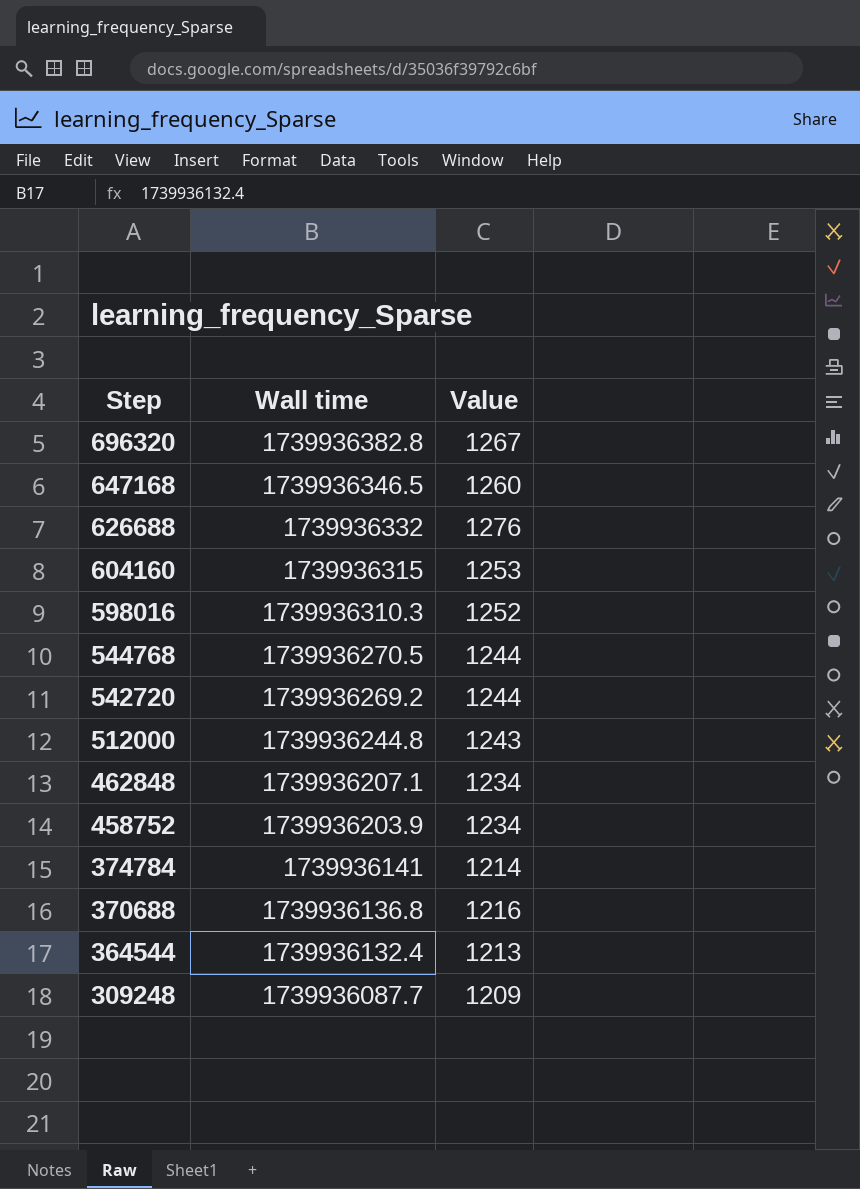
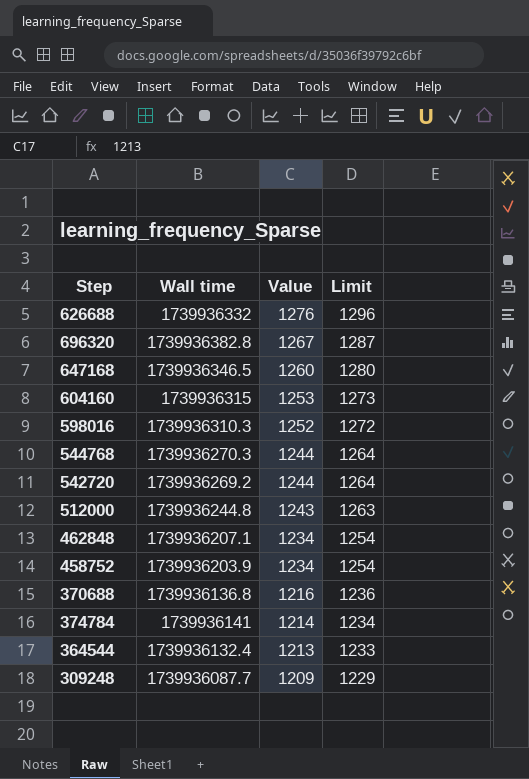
row order: Step descending -> Value descending
column Limit | formula: none -> [Value] + 20
544768 | Wall time: 1739936270.5 -> 1739936270.3

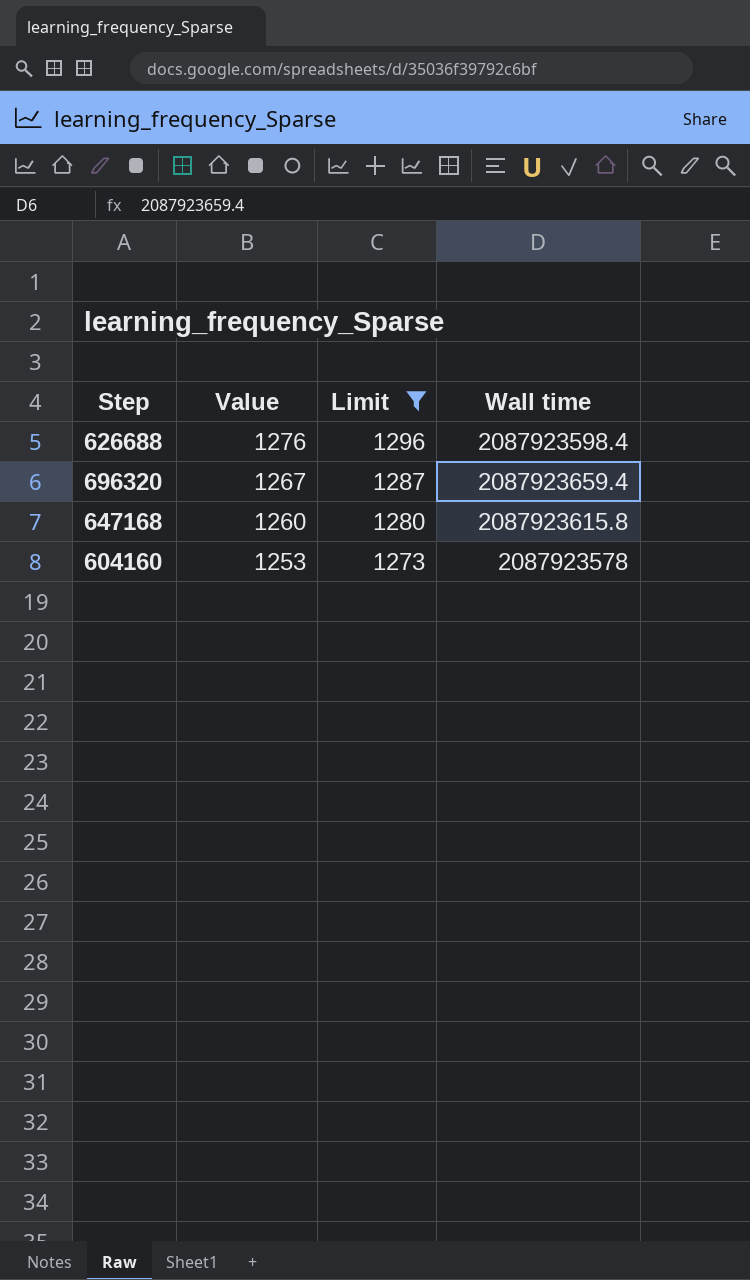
filter: none -> Limit >= 1273
column Wall time | position: 2 -> 4
626688 | Wall time: 1739936332 -> 2087923598.4
696320 | Wall time: 1739936382.8 -> 2087923659.4
647168 | Wall time: 1739936346.5 -> 2087923615.8
604160 | Wall time: 1739936315 -> 2087923578

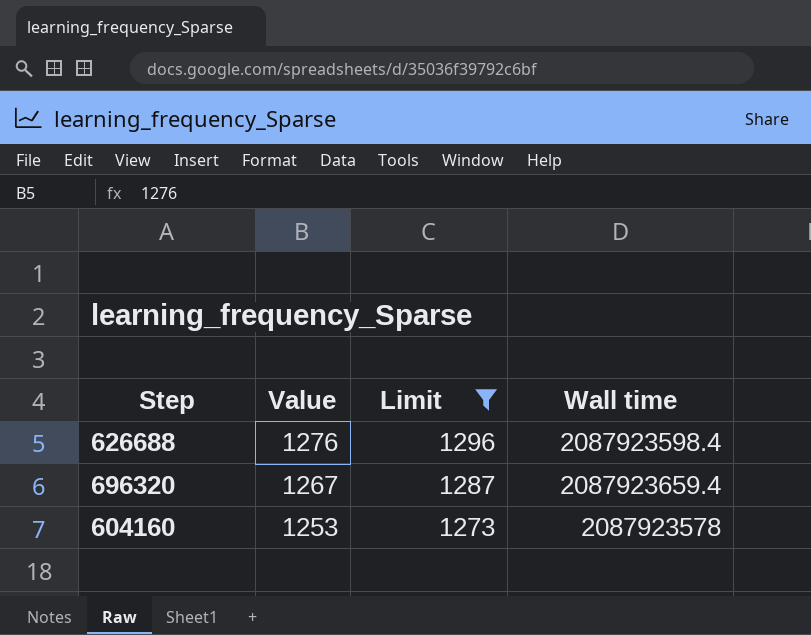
row 647168: 1260 | 1280 | 2087923615.8 -> none

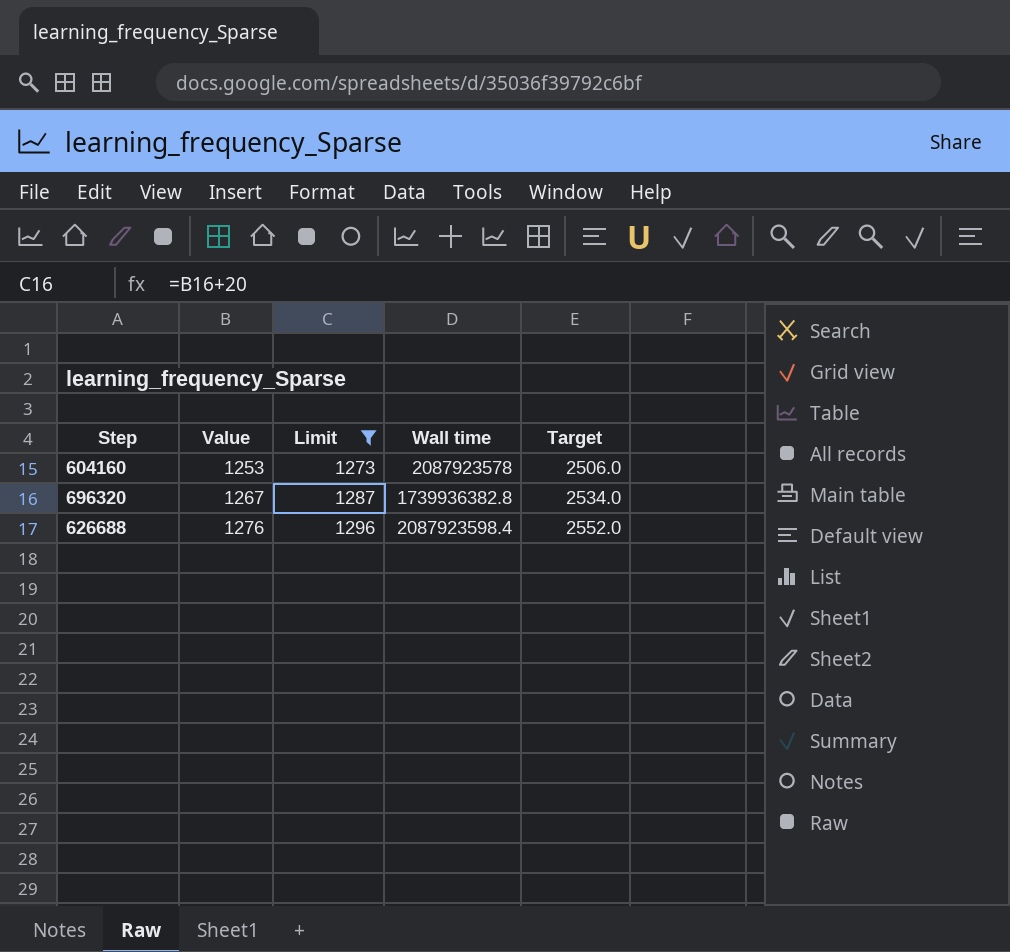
row order: Value descending -> Value ascending
column Target | formula: none -> [Value] * 2
696320 | Wall time: 2087923659.4 -> 1739936382.8

